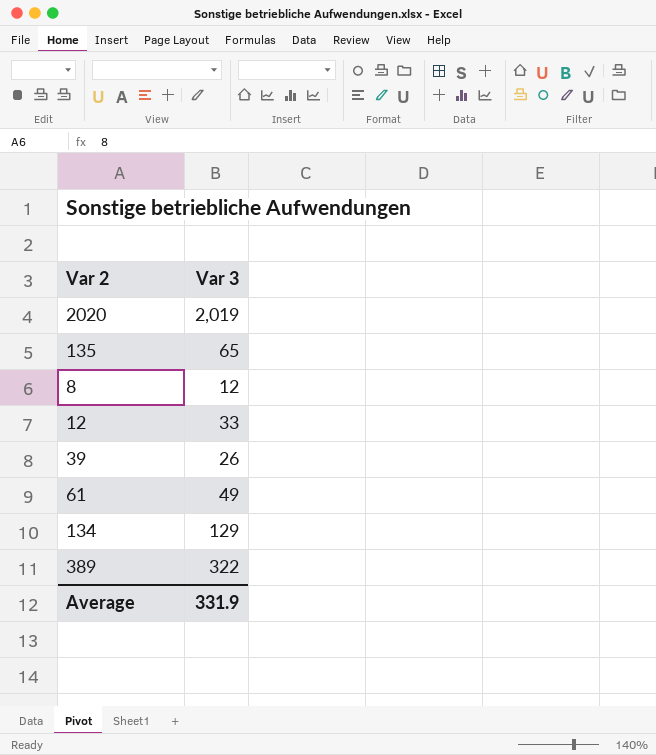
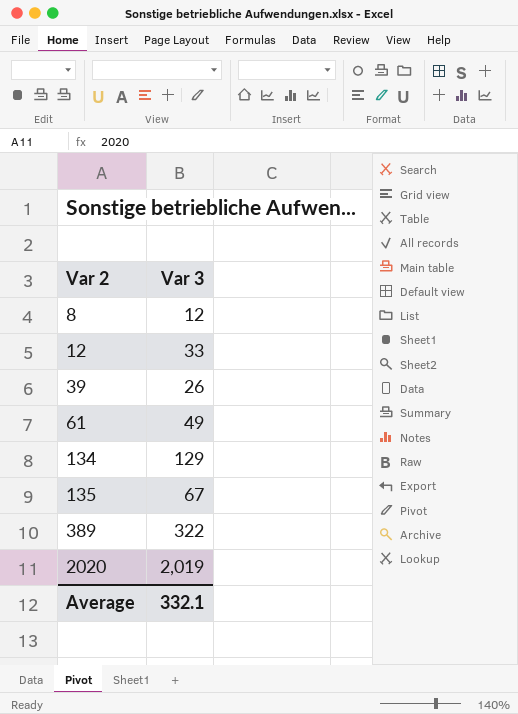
row order: none -> Var 2 ascending
135 | Var 3: 65 -> 67
Average | Var 3: 331.9 -> 332.1

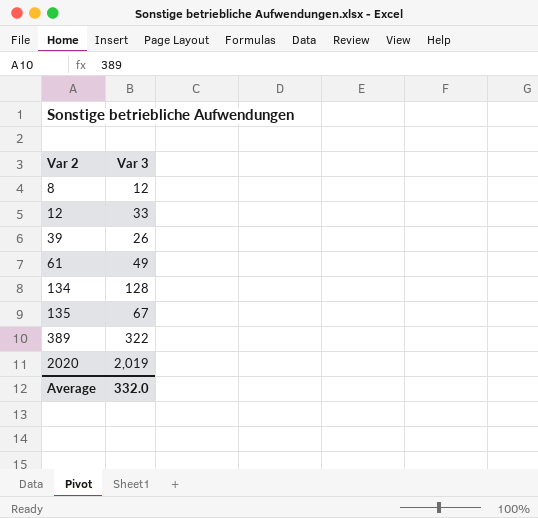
134 | Var 3: 129 -> 128
Average | Var 3: 332.1 -> 332.0

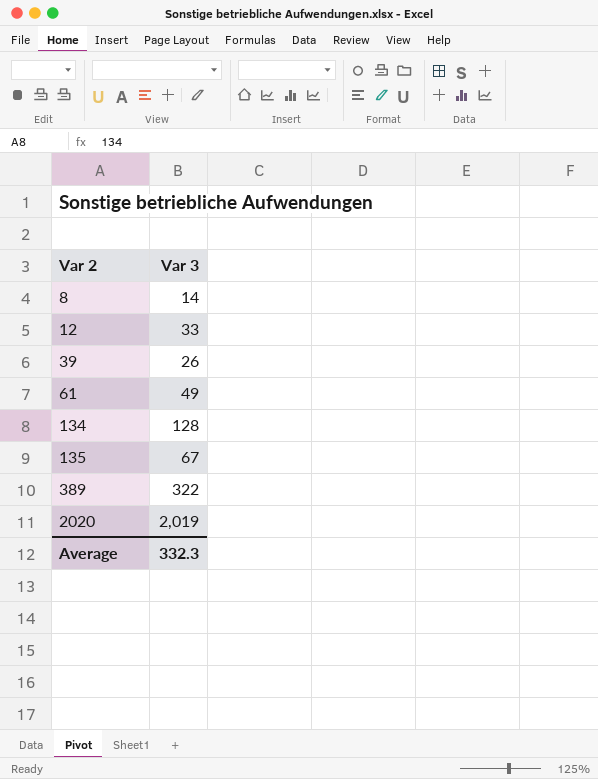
8 | Var 3: 12 -> 14
Average | Var 3: 332.0 -> 332.3

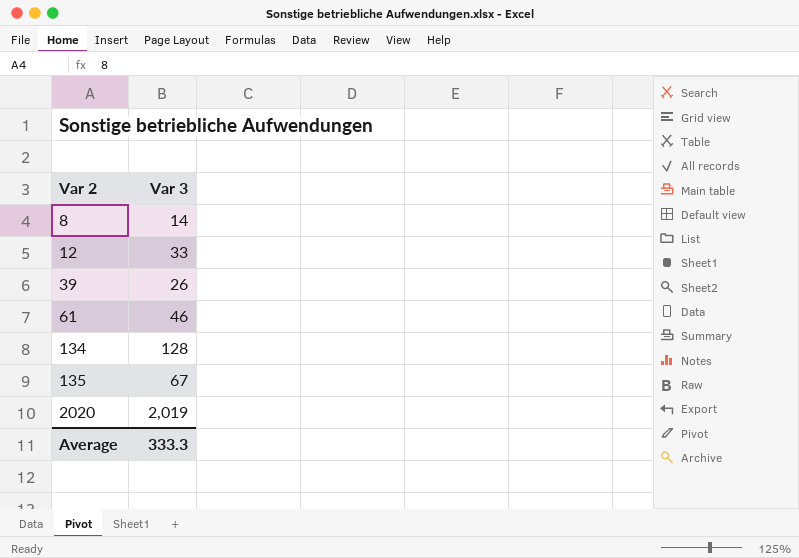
row 389: 322 -> none
61 | Var 3: 49 -> 46
Average | Var 3: 332.3 -> 333.3

